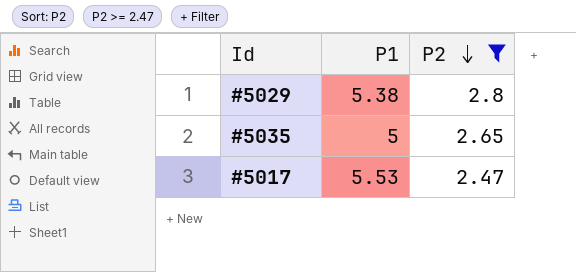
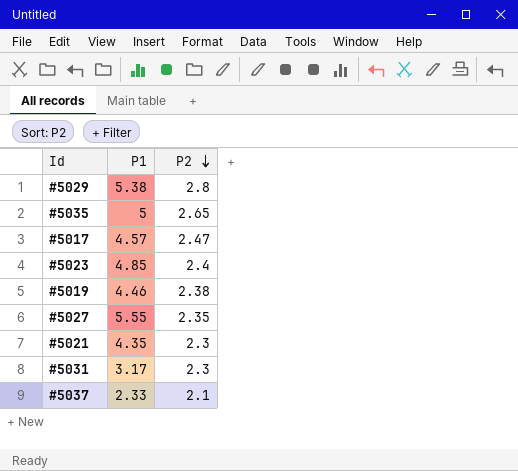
filter: P2 >= 2.47 -> none
#5017 | P1: 5.53 -> 4.57

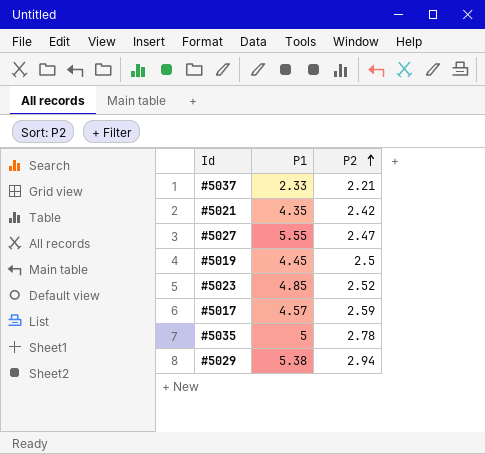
row order: P2 descending -> P2 ascending
row #5031: 3.17 | 2.3 -> none
#5037 | P2: 2.1 -> 2.21
#5021 | P2: 2.3 -> 2.42
#5027 | P2: 2.35 -> 2.47
#5019 | P1: 4.46 -> 4.45
#5019 | P2: 2.38 -> 2.5
#5023 | P2: 2.4 -> 2.52
#5017 | P2: 2.47 -> 2.59
#5035 | P2: 2.65 -> 2.78
#5029 | P2: 2.8 -> 2.94

